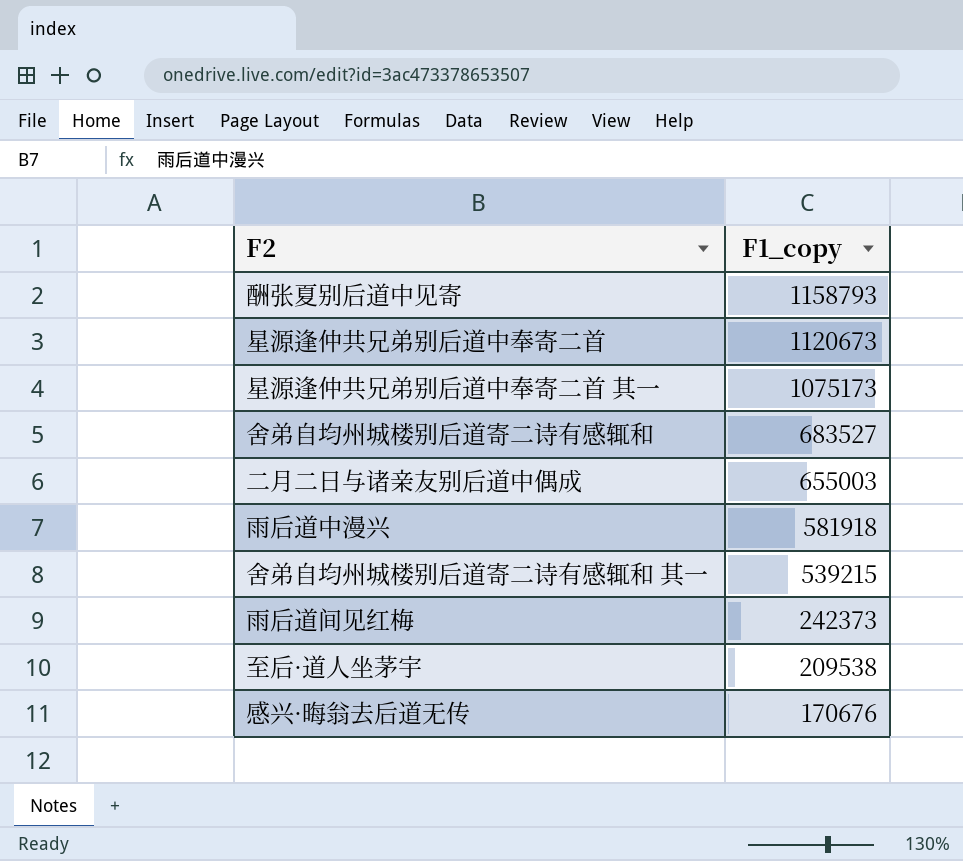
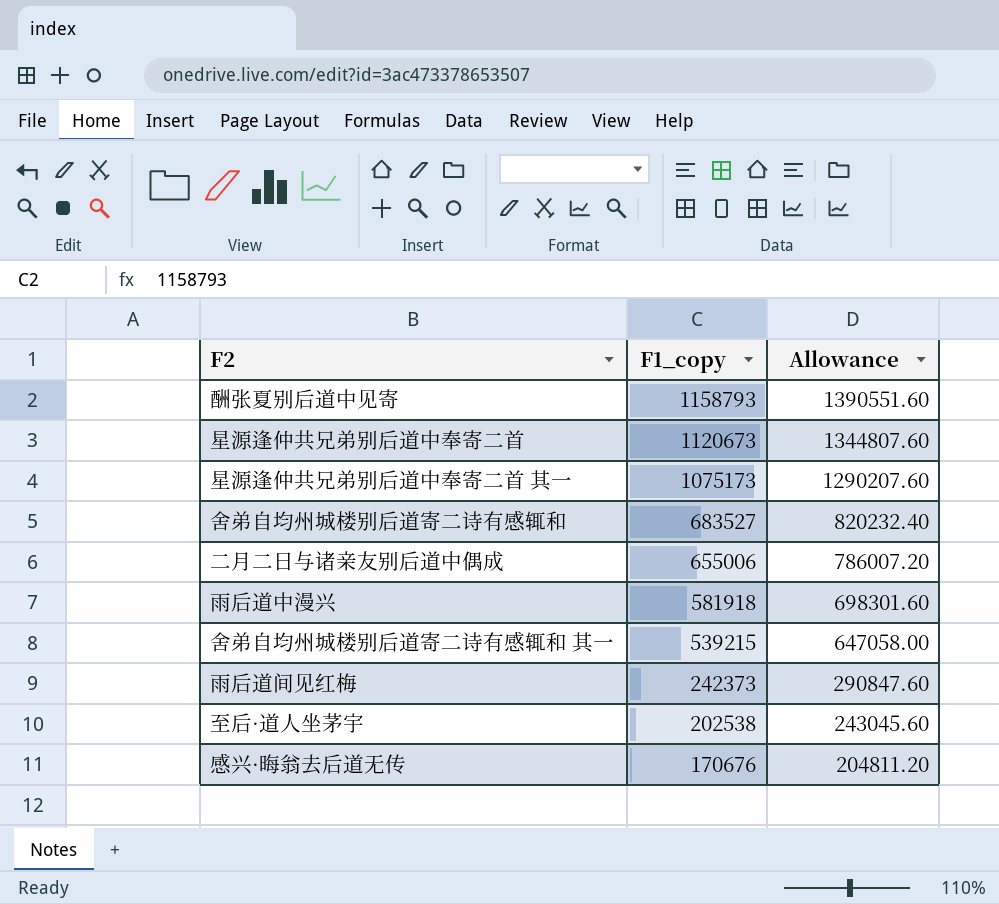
column Allowance | formula: none -> [F1_copy] * 1.2
二月二日与诸亲友别后道中偶成 | F1_copy: 655003 -> 655006
至后·道人坐茅宇 | F1_copy: 209538 -> 202538

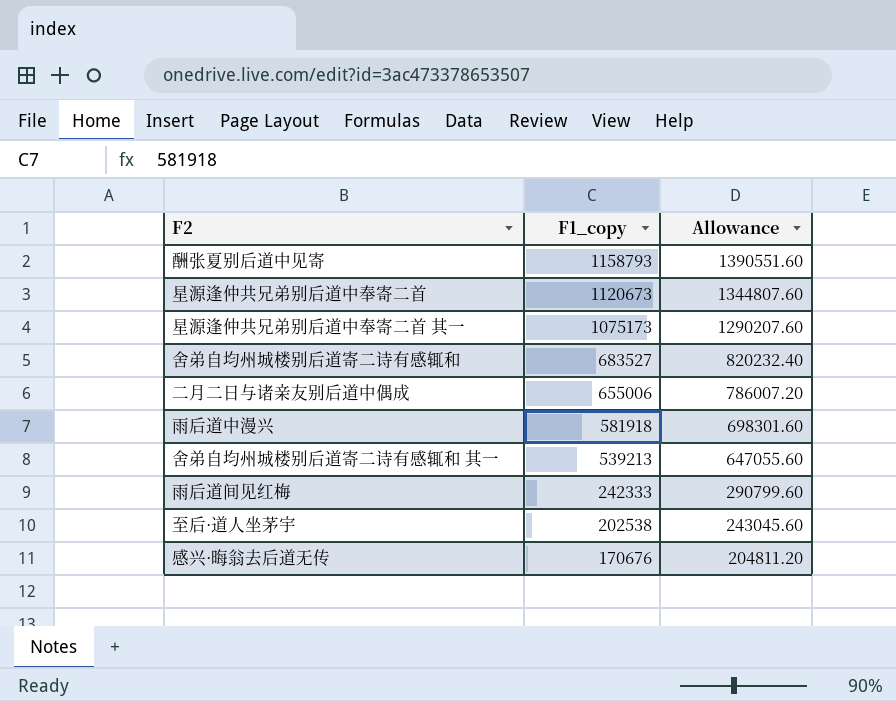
舍弟自均州城楼别后道寄二诗有感辄和 其一 | F1_copy: 539215 -> 539213
舍弟自均州城楼别后道寄二诗有感辄和 其一 | Allowance: 647058.00 -> 647055.60
雨后道间见红梅 | F1_copy: 242373 -> 242333
雨后道间见红梅 | Allowance: 290847.60 -> 290799.60

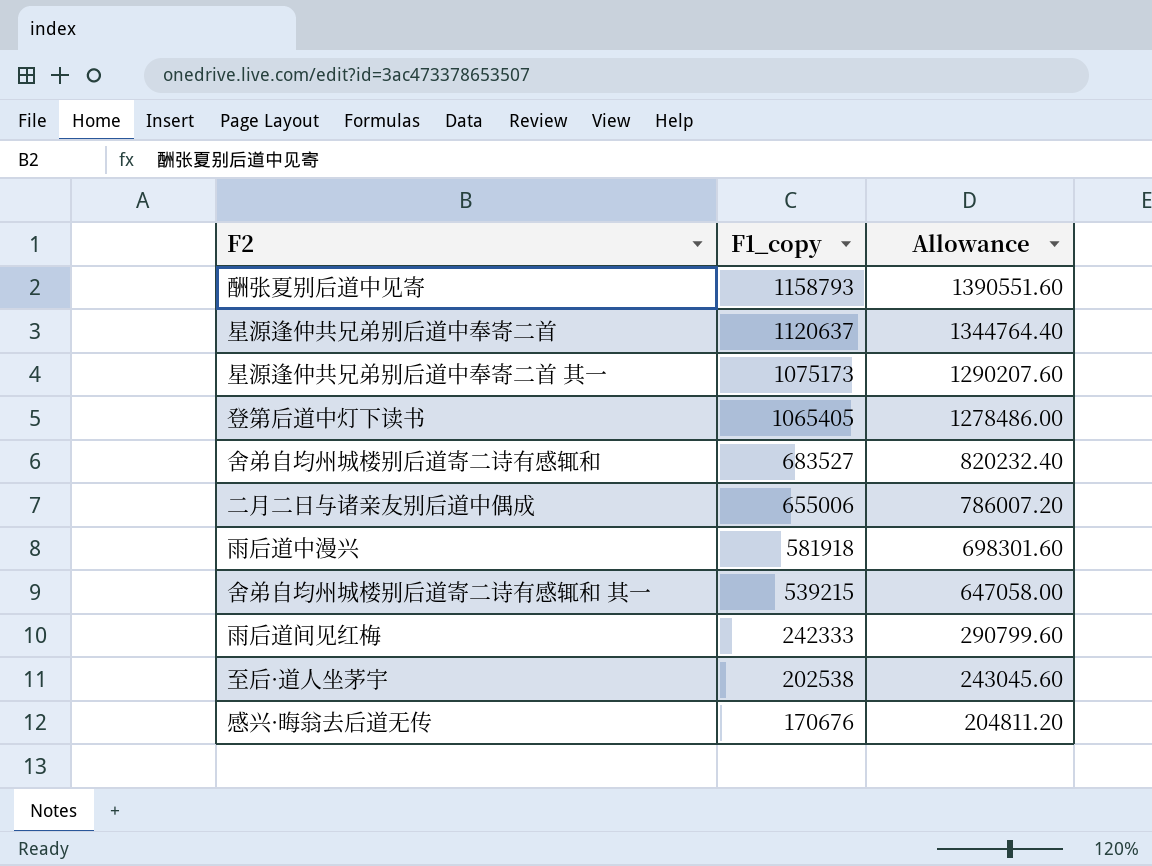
星源逢仲共兄弟别后道中奉寄二首 | F1_copy: 1120673 -> 1120637
星源逢仲共兄弟别后道中奉寄二首 | Allowance: 1344807.60 -> 1344764.40
row 登第后道中灯下读书: none -> 1065405 | 1278486.00
舍弟自均州城楼别后道寄二诗有感辄和 其一 | F1_copy: 539213 -> 539215
舍弟自均州城楼别后道寄二诗有感辄和 其一 | Allowance: 647055.60 -> 647058.00

